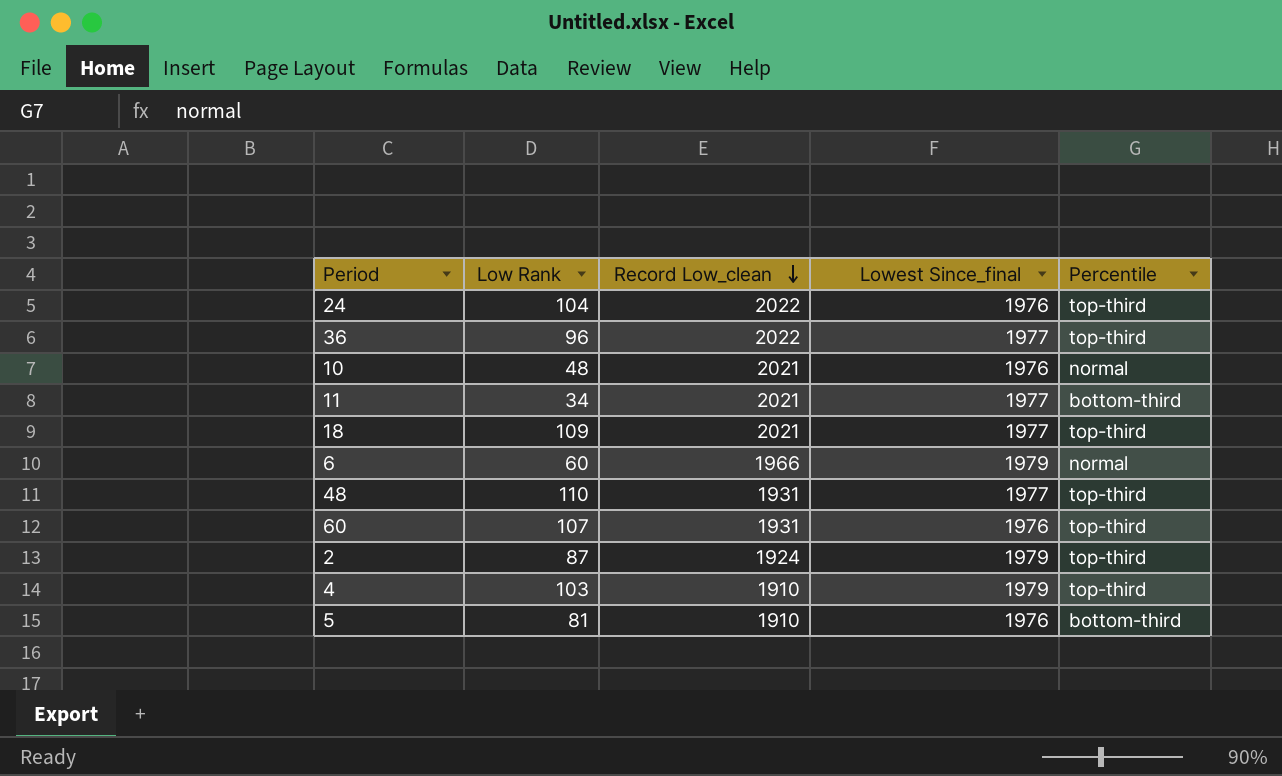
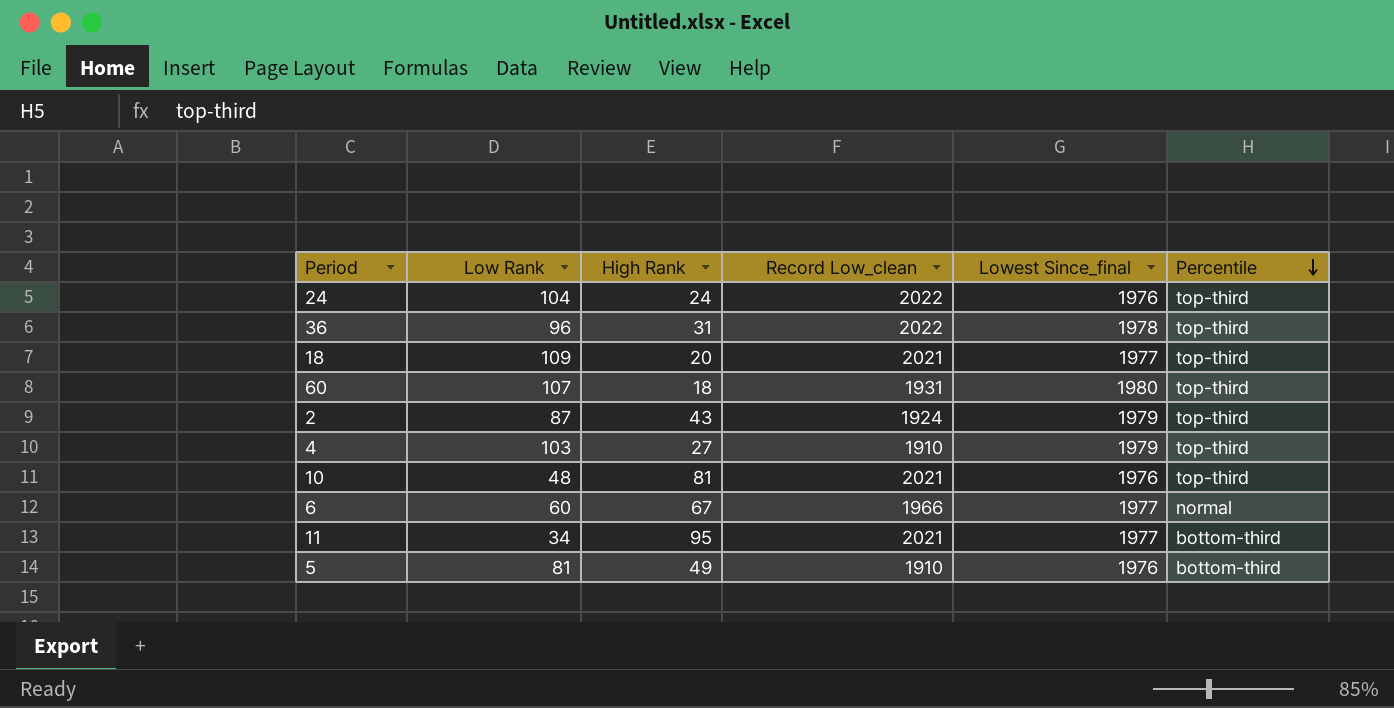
row order: Record Low_clean descending -> Percentile descending
column High Rank | position: none -> 3
row 48: 110 | 1931 | 1977 | top-third -> none
36 | Lowest Since_final: 1977 -> 1978
60 | Lowest Since_final: 1976 -> 1980
10 | Percentile: normal -> top-third
6 | Lowest Since_final: 1979 -> 1977

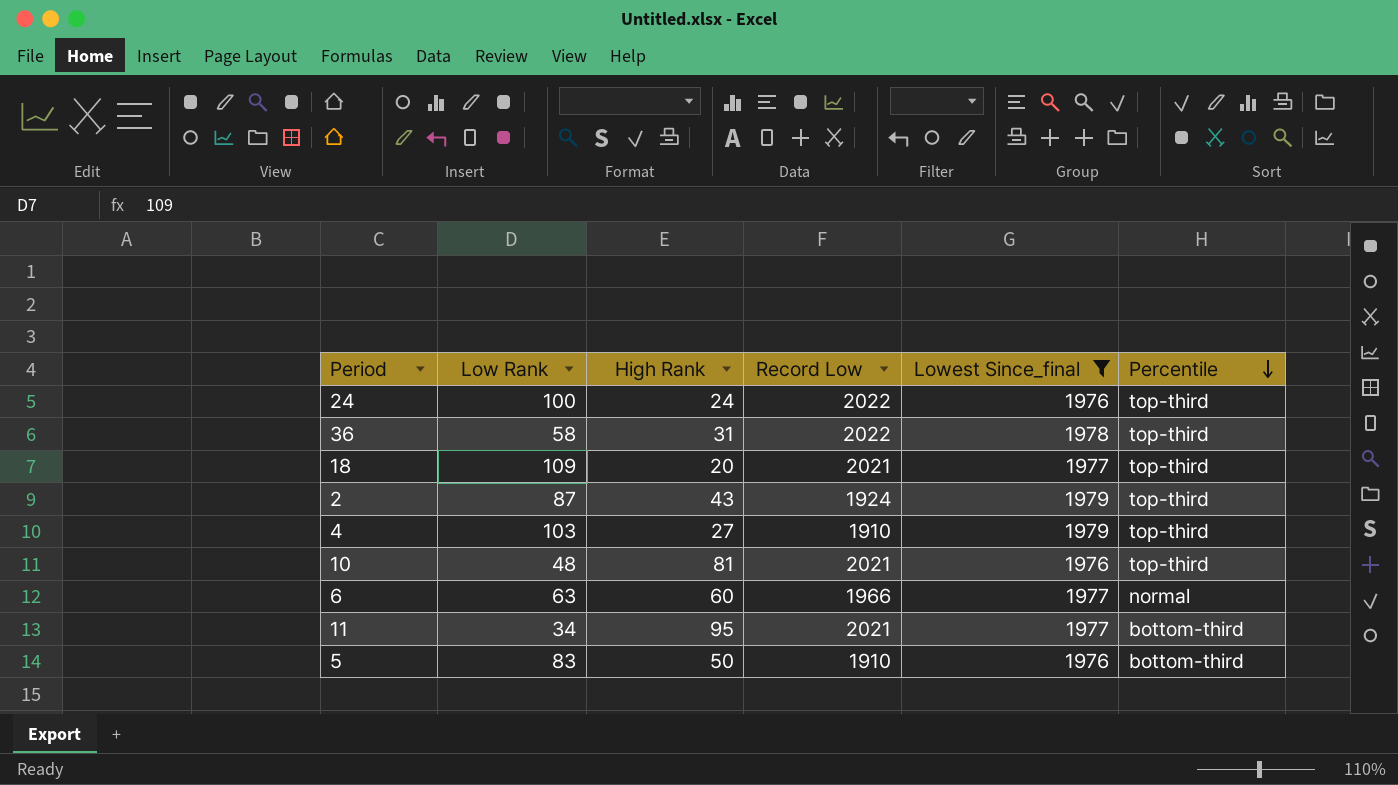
filter: none -> Lowest Since_final != 1980
column name: Record Low_clean -> Record Low
24 | Low Rank: 104 -> 100
36 | Low Rank: 96 -> 58
6 | Low Rank: 60 -> 63
6 | High Rank: 67 -> 60
5 | Low Rank: 81 -> 83
5 | High Rank: 49 -> 50

